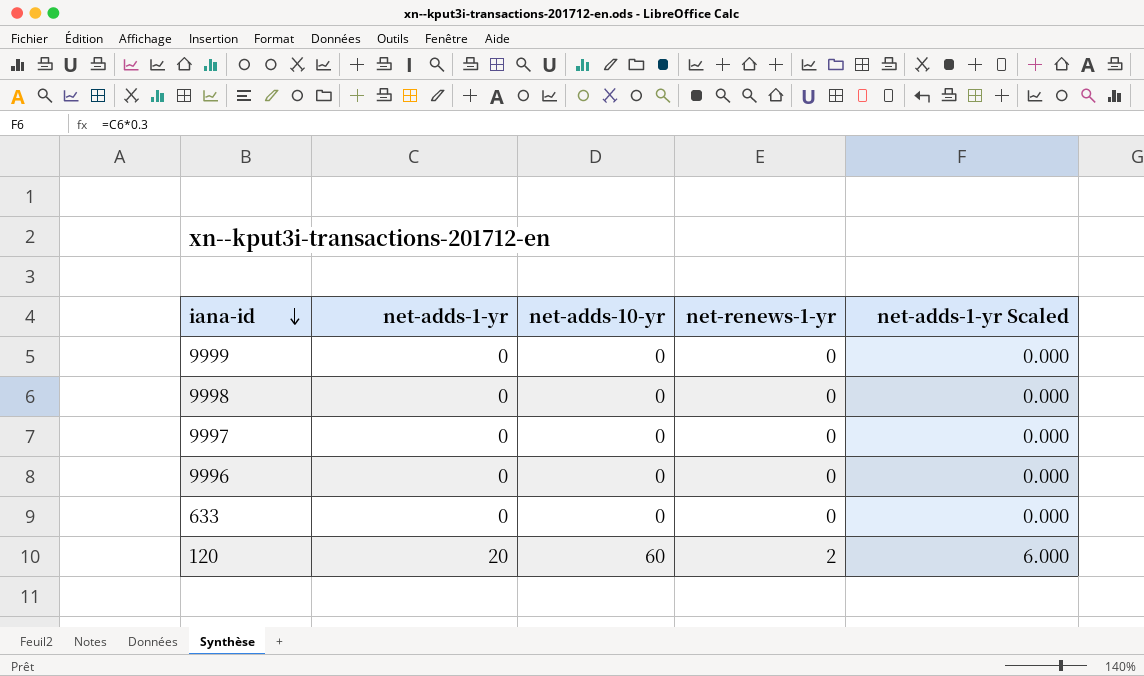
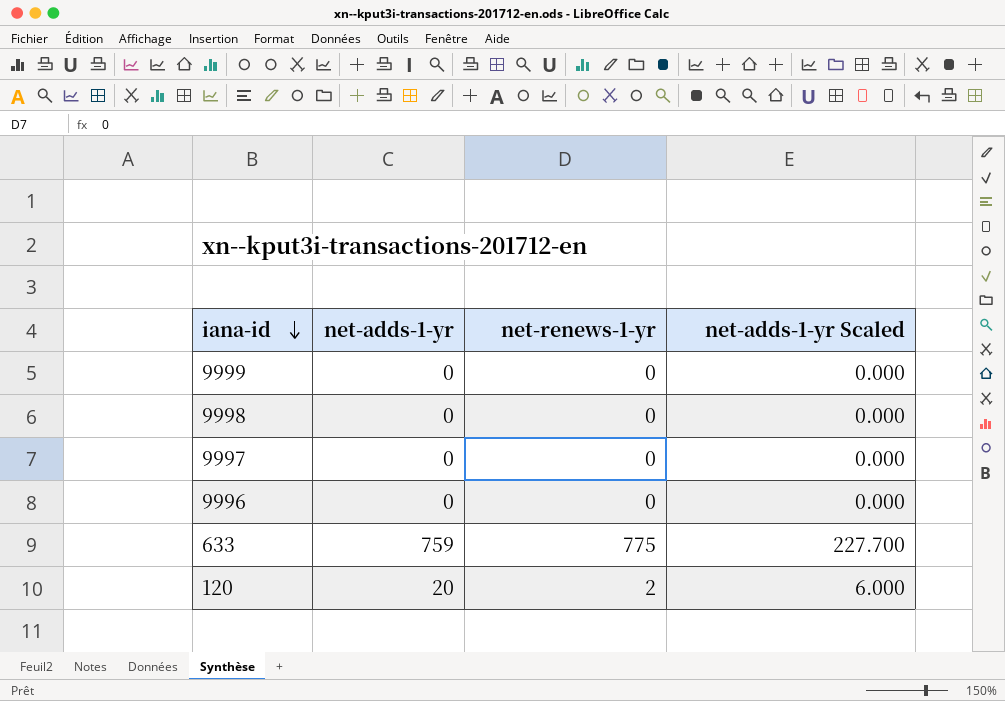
column net-adds-10-yr | position: 3 -> none
633 | net-adds-1-yr: 0 -> 759
633 | net-renews-1-yr: 0 -> 775
633 | net-adds-1-yr Scaled: 0.000 -> 227.700

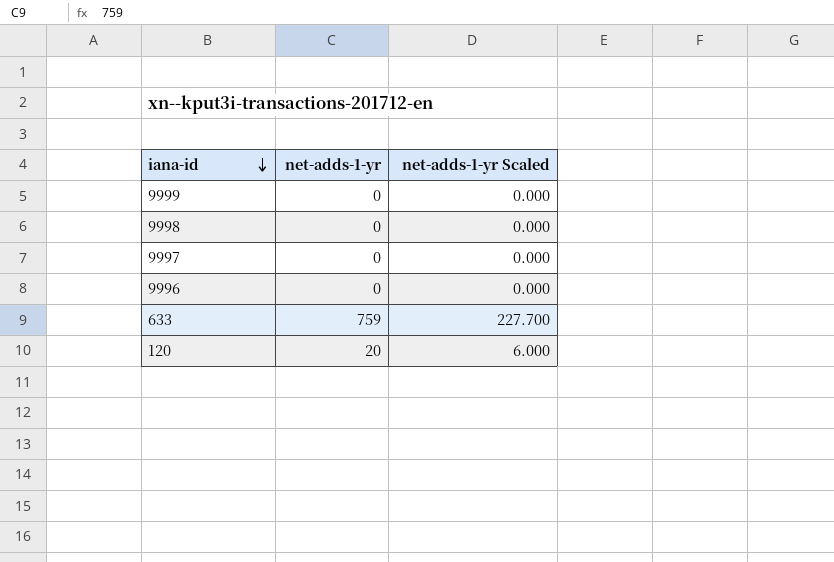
column net-renews-1-yr | position: 3 -> none

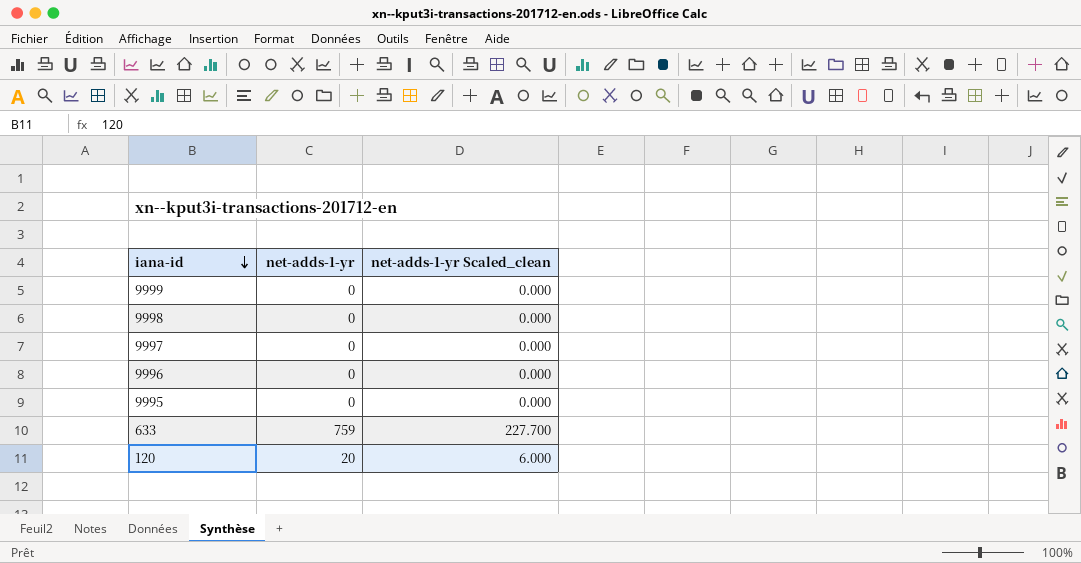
column name: net-adds-1-yr Scaled -> net-adds-1-yr Scaled_clean
row 9995: none -> 0 | 0.000

